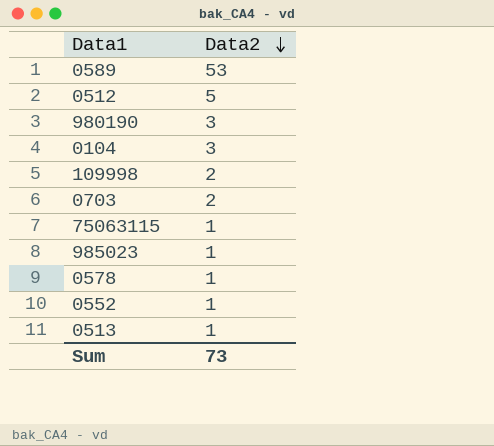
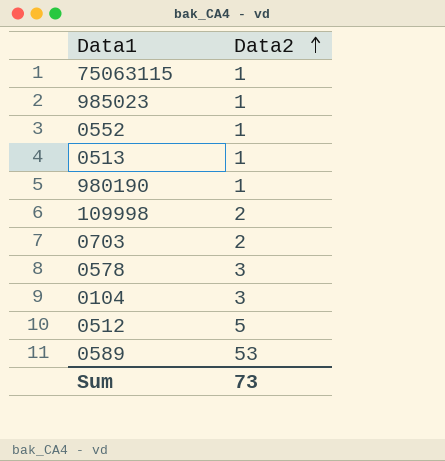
row order: Data2 descending -> Data2 ascending
980190 | Data2: 3 -> 1
0578 | Data2: 1 -> 3

